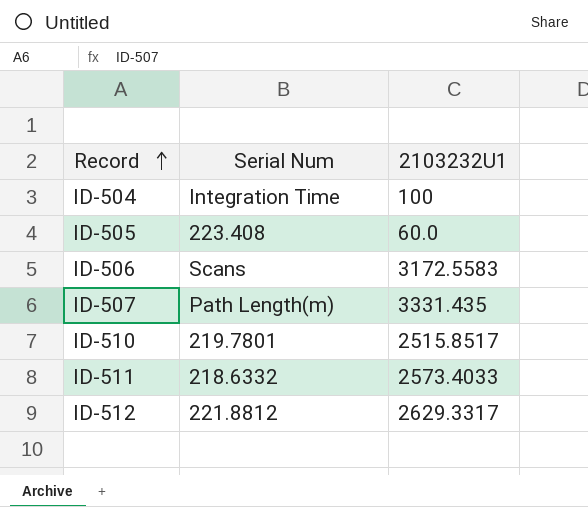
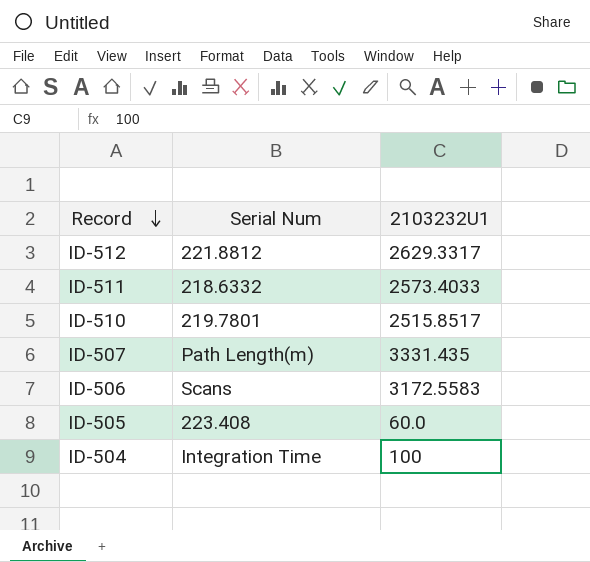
row order: Record ascending -> Record descending

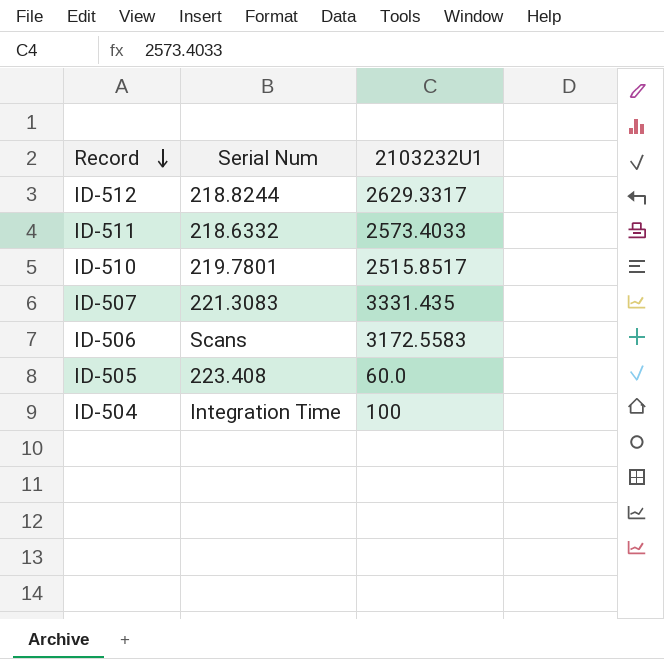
ID-512 | Serial Num: 221.8812 -> 218.8244
ID-507 | Serial Num: Path Length(m) -> 221.3083

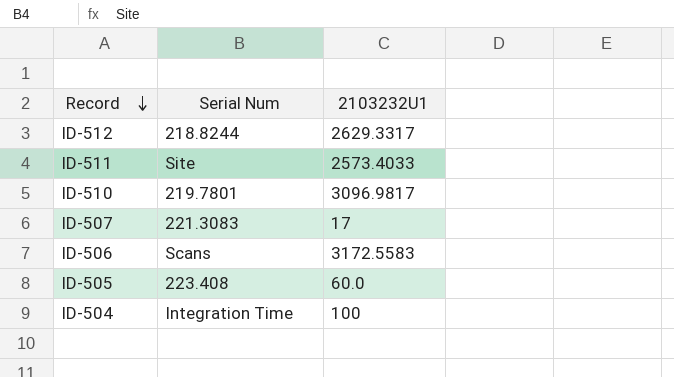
ID-511 | Serial Num: 218.6332 -> Site
ID-510 | 2103232U1: 2515.8517 -> 3096.9817
ID-507 | 2103232U1: 3331.435 -> 17

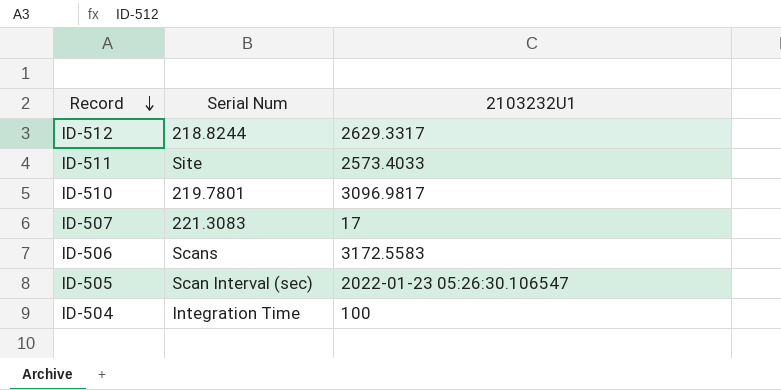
ID-505 | Serial Num: 223.408 -> Scan Interval (sec)
ID-505 | 2103232U1: 60.0 -> 2022-01-23 05:26:30.106547

